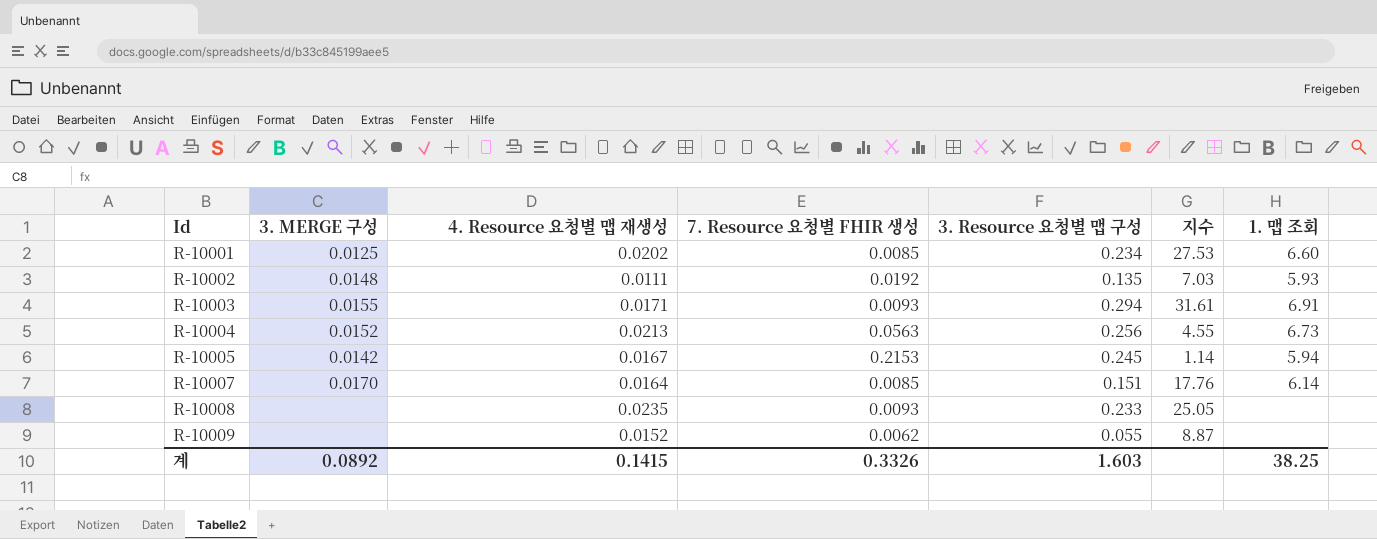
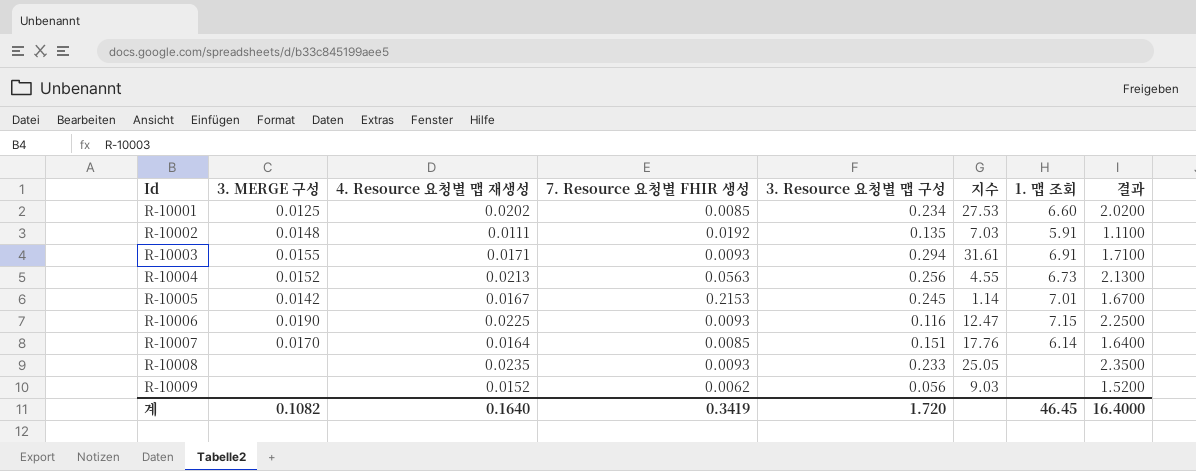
column 결과 | formula: none -> [4. Resource 요청별 맵 재생성] * 100
R-10002 | 1. 맵 조회: 5.93 -> 5.91
R-10005 | 1. 맵 조회: 5.94 -> 7.01
row R-10006: none -> 0.0190 | 0.0225 | 0.0093 | 0.116 | 12.47 | 7.15 | 2.2500
R-10009 | 3. Resource 요청별 맵 구성: 0.055 -> 0.056
R-10009 | 지수: 8.87 -> 9.03
계 | 3. MERGE 구성: 0.0892 -> 0.1082
계 | 4. Resource 요청별 맵 재생성: 0.1415 -> 0.1640
계 | 7. Resource 요청별 FHIR 생성: 0.3326 -> 0.3419
계 | 3. Resource 요청별 맵 구성: 1.603 -> 1.720
계 | 1. 맵 조회: 38.25 -> 46.45

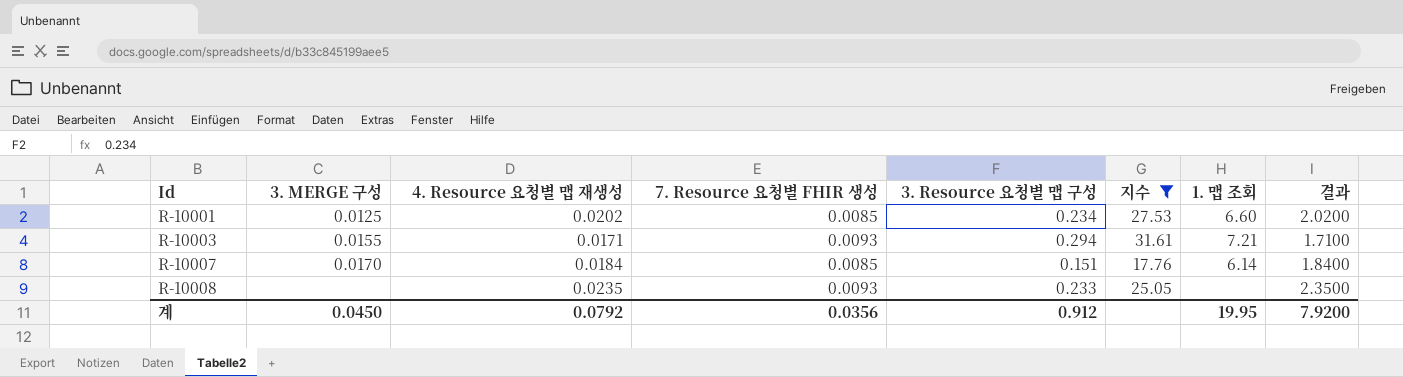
filter: none -> 지수 >= 17.76
R-10003 | 1. 맵 조회: 6.91 -> 7.21
R-10007 | 4. Resource 요청별 맵 재생성: 0.0164 -> 0.0184
R-10007 | 결과: 1.6400 -> 1.8400
계 | 3. MERGE 구성: 0.1082 -> 0.0450
계 | 4. Resource 요청별 맵 재생성: 0.1640 -> 0.0792
계 | 7. Resource 요청별 FHIR 생성: 0.3419 -> 0.0356
계 | 3. Resource 요청별 맵 구성: 1.720 -> 0.912
계 | 1. 맵 조회: 46.45 -> 19.95
계 | 결과: 16.4000 -> 7.9200

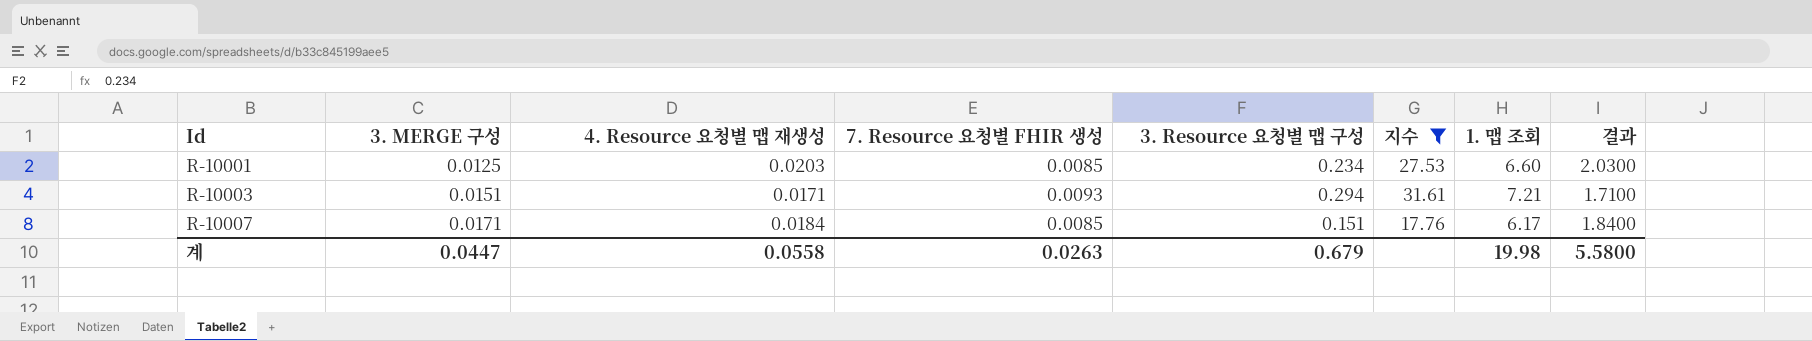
row R-10008: none | 0.0235 | 0.0093 | 0.233 | 25.05 | none | 2.3500 -> none
R-10001 | 4. Resource 요청별 맵 재생성: 0.0202 -> 0.0203
R-10001 | 결과: 2.0200 -> 2.0300
R-10003 | 3. MERGE 구성: 0.0155 -> 0.0151
R-10007 | 3. MERGE 구성: 0.0170 -> 0.0171
R-10007 | 1. 맵 조회: 6.14 -> 6.17
계 | 3. MERGE 구성: 0.0450 -> 0.0447
계 | 4. Resource 요청별 맵 재생성: 0.0792 -> 0.0558
계 | 7. Resource 요청별 FHIR 생성: 0.0356 -> 0.0263
계 | 3. Resource 요청별 맵 구성: 0.912 -> 0.679
계 | 1. 맵 조회: 19.95 -> 19.98
계 | 결과: 7.9200 -> 5.5800

